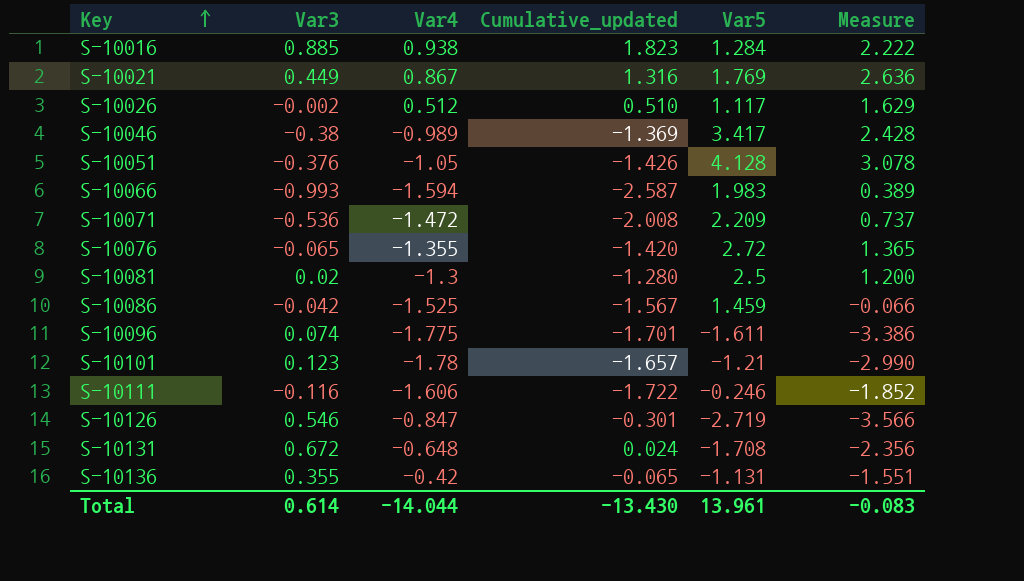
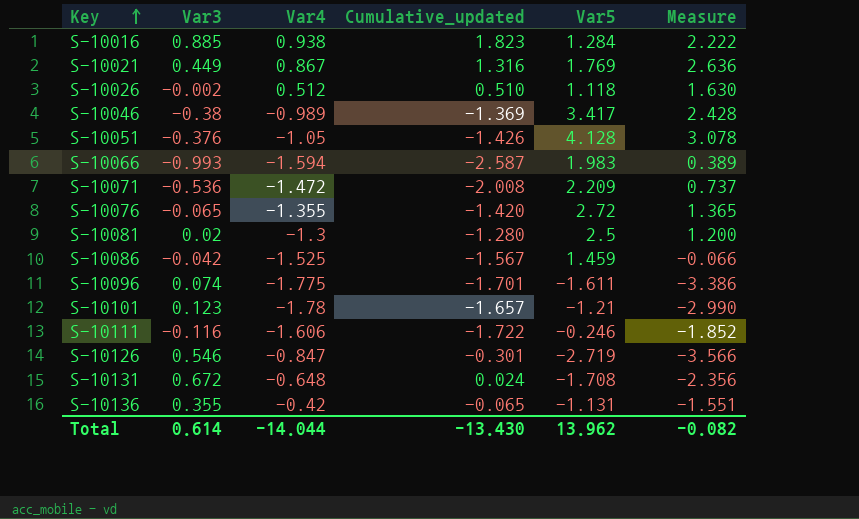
S-10026 | Var5: 1.117 -> 1.118
S-10026 | Measure: 1.629 -> 1.630
Total | Var5: 13.961 -> 13.962
Total | Measure: -0.083 -> -0.082

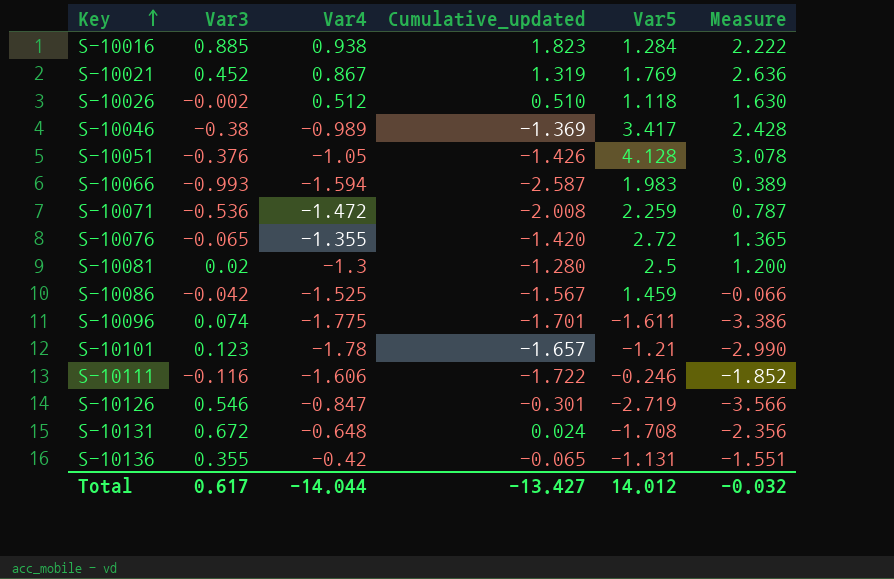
S-10021 | Var3: 0.449 -> 0.452
S-10021 | Cumulative_updated: 1.316 -> 1.319
S-10071 | Var5: 2.209 -> 2.259
S-10071 | Measure: 0.737 -> 0.787
Total | Var3: 0.614 -> 0.617
Total | Cumulative_updated: -13.430 -> -13.427
Total | Var5: 13.962 -> 14.012
Total | Measure: -0.082 -> -0.032

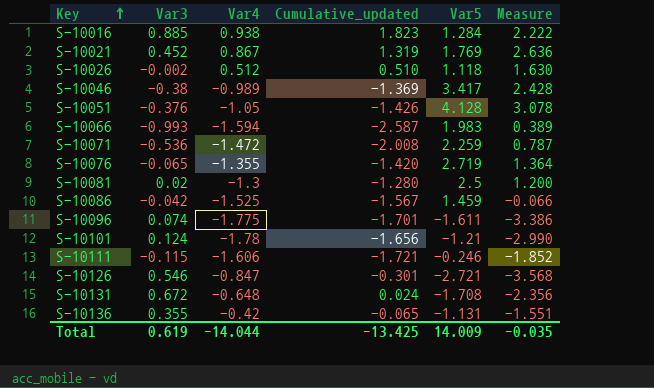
S-10076 | Var5: 2.72 -> 2.719
S-10076 | Measure: 1.365 -> 1.364
S-10101 | Var3: 0.123 -> 0.124
S-10101 | Cumulative_updated: -1.657 -> -1.656
S-10111 | Var3: -0.116 -> -0.115
S-10111 | Cumulative_updated: -1.722 -> -1.721
S-10126 | Var5: -2.719 -> -2.721
S-10126 | Measure: -3.566 -> -3.568
Total | Var3: 0.617 -> 0.619
Total | Cumulative_updated: -13.427 -> -13.425
Total | Var5: 14.012 -> 14.009
Total | Measure: -0.032 -> -0.035

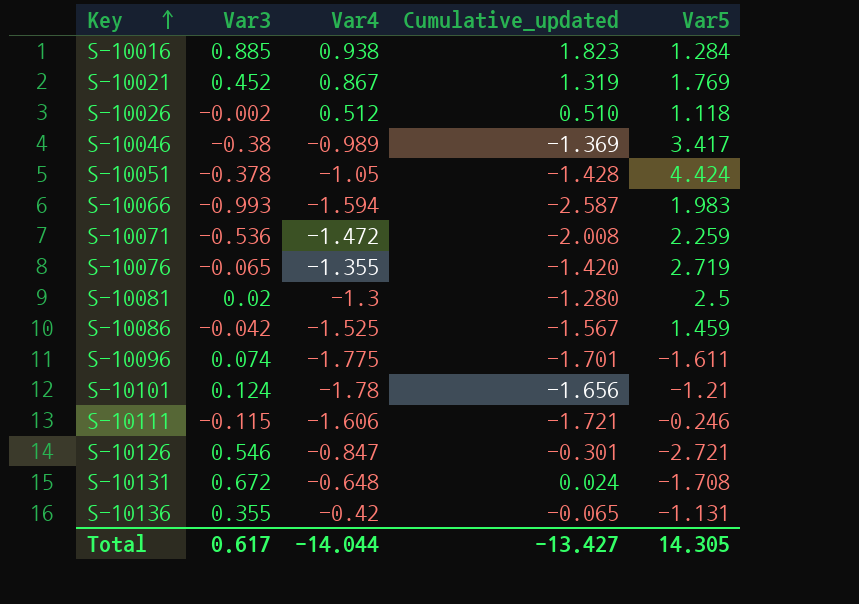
column Measure | formula: [Var4] + [Var5] -> none
S-10051 | Var3: -0.376 -> -0.378
S-10051 | Cumulative_updated: -1.426 -> -1.428
S-10051 | Var5: 4.128 -> 4.424
Total | Var3: 0.619 -> 0.617
Total | Cumulative_updated: -13.425 -> -13.427
Total | Var5: 14.009 -> 14.305

